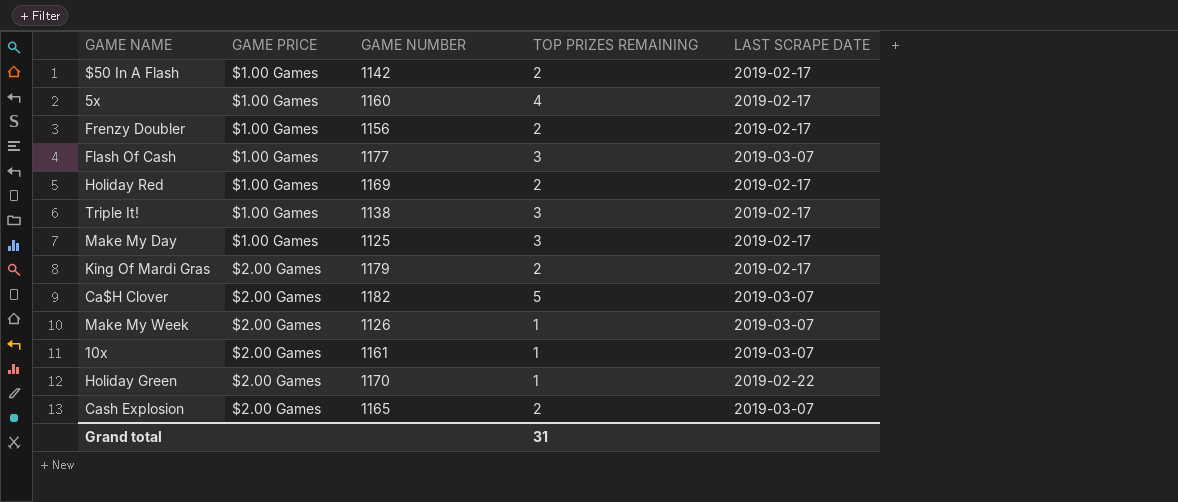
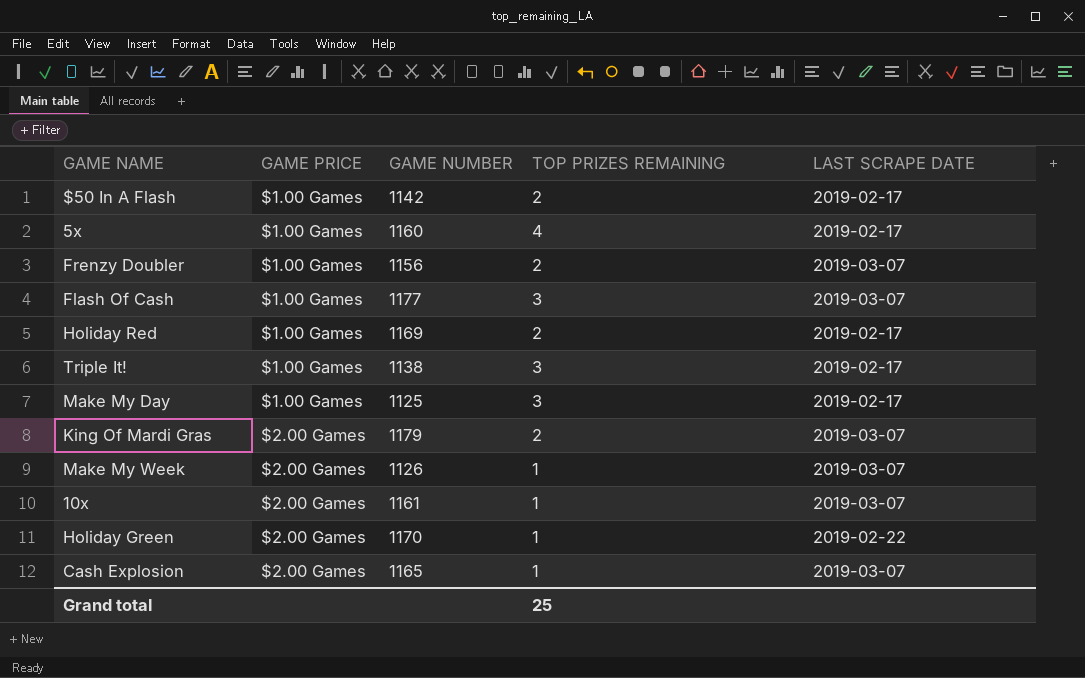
row Ca$H Clover: $2.00 Games | 1182 | 5 | 2019-03-07 -> none
Frenzy Doubler | LAST SCRAPE DATE: 2019-02-17 -> 2019-03-07
King Of Mardi Gras | LAST SCRAPE DATE: 2019-02-17 -> 2019-03-07
Cash Explosion | TOP PRIZES REMAINING: 2 -> 1
Grand total | TOP PRIZES REMAINING: 31 -> 25

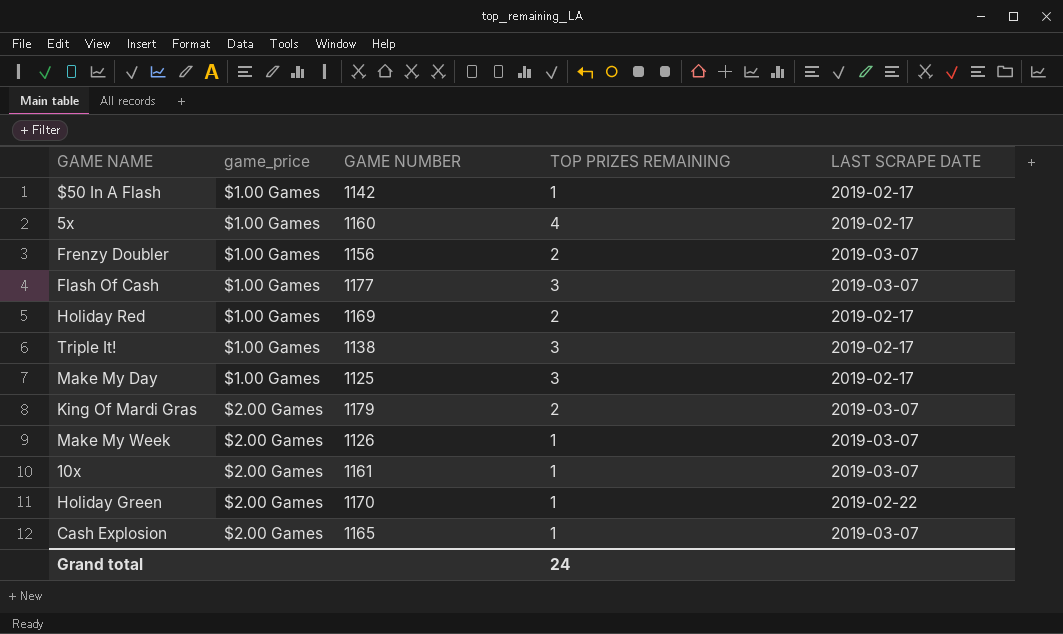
column name: GAME PRICE -> game_price
$50 In A Flash | TOP PRIZES REMAINING: 2 -> 1
Grand total | TOP PRIZES REMAINING: 25 -> 24

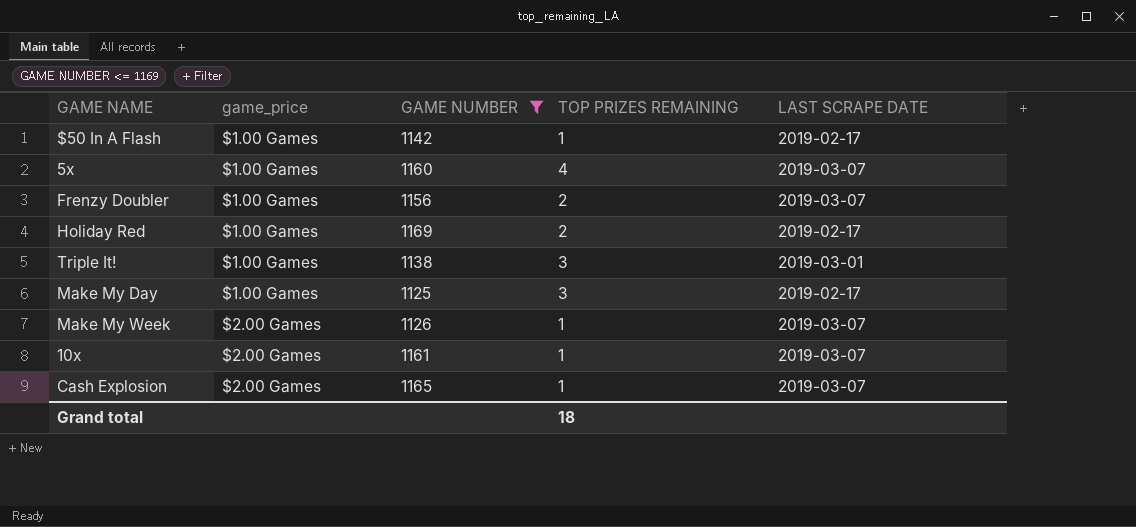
filter: none -> GAME NUMBER <= 1169
5x | LAST SCRAPE DATE: 2019-02-17 -> 2019-03-07
Triple It! | LAST SCRAPE DATE: 2019-02-17 -> 2019-03-01
Grand total | TOP PRIZES REMAINING: 24 -> 18

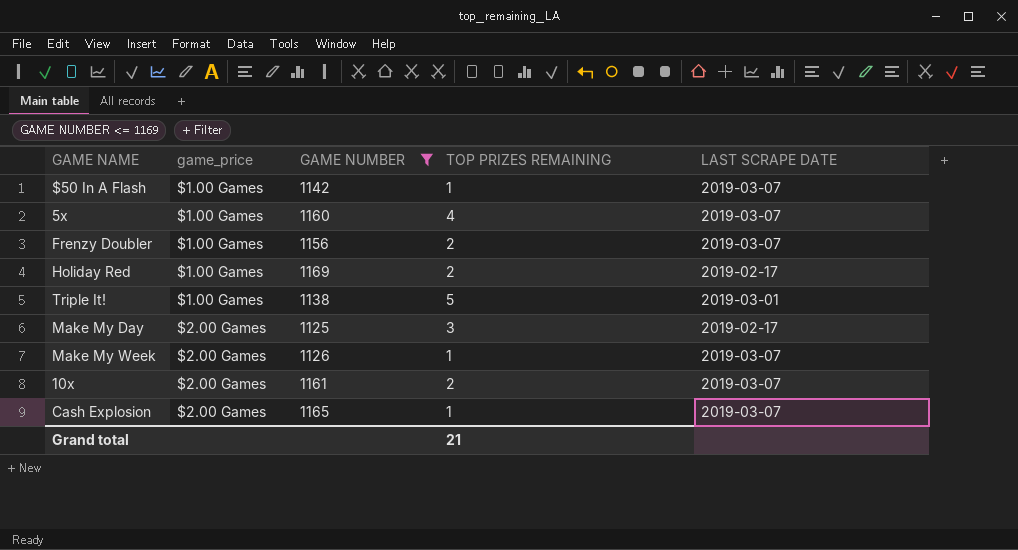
$50 In A Flash | LAST SCRAPE DATE: 2019-02-17 -> 2019-03-07
Triple It! | TOP PRIZES REMAINING: 3 -> 5
Make My Day | game_price: $1.00 Games -> $2.00 Games
10x | TOP PRIZES REMAINING: 1 -> 2
Grand total | TOP PRIZES REMAINING: 18 -> 21

